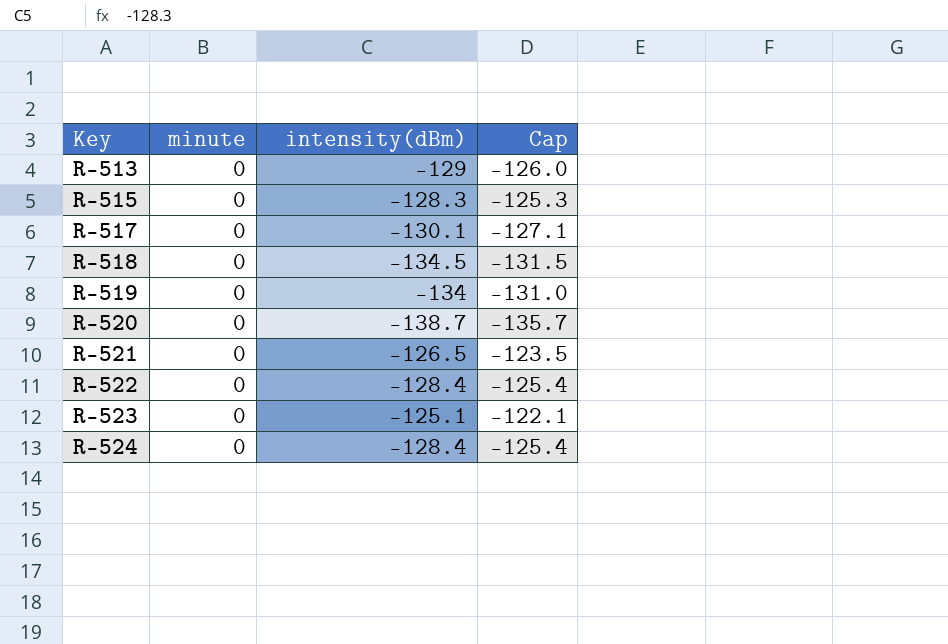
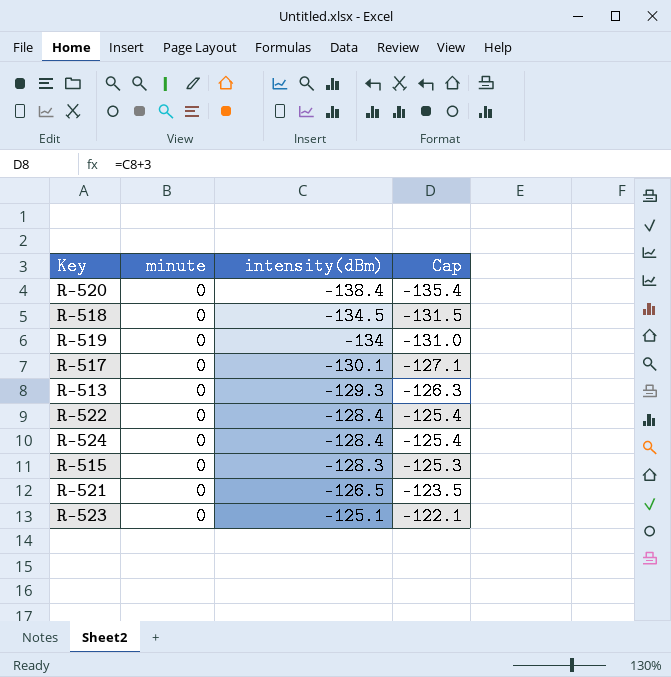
row order: Key ascending -> intensity(dBm) ascending
R-520 | intensity(dBm): -138.7 -> -138.4
R-520 | Cap: -135.7 -> -135.4
R-513 | intensity(dBm): -129 -> -129.3
R-513 | Cap: -126.0 -> -126.3

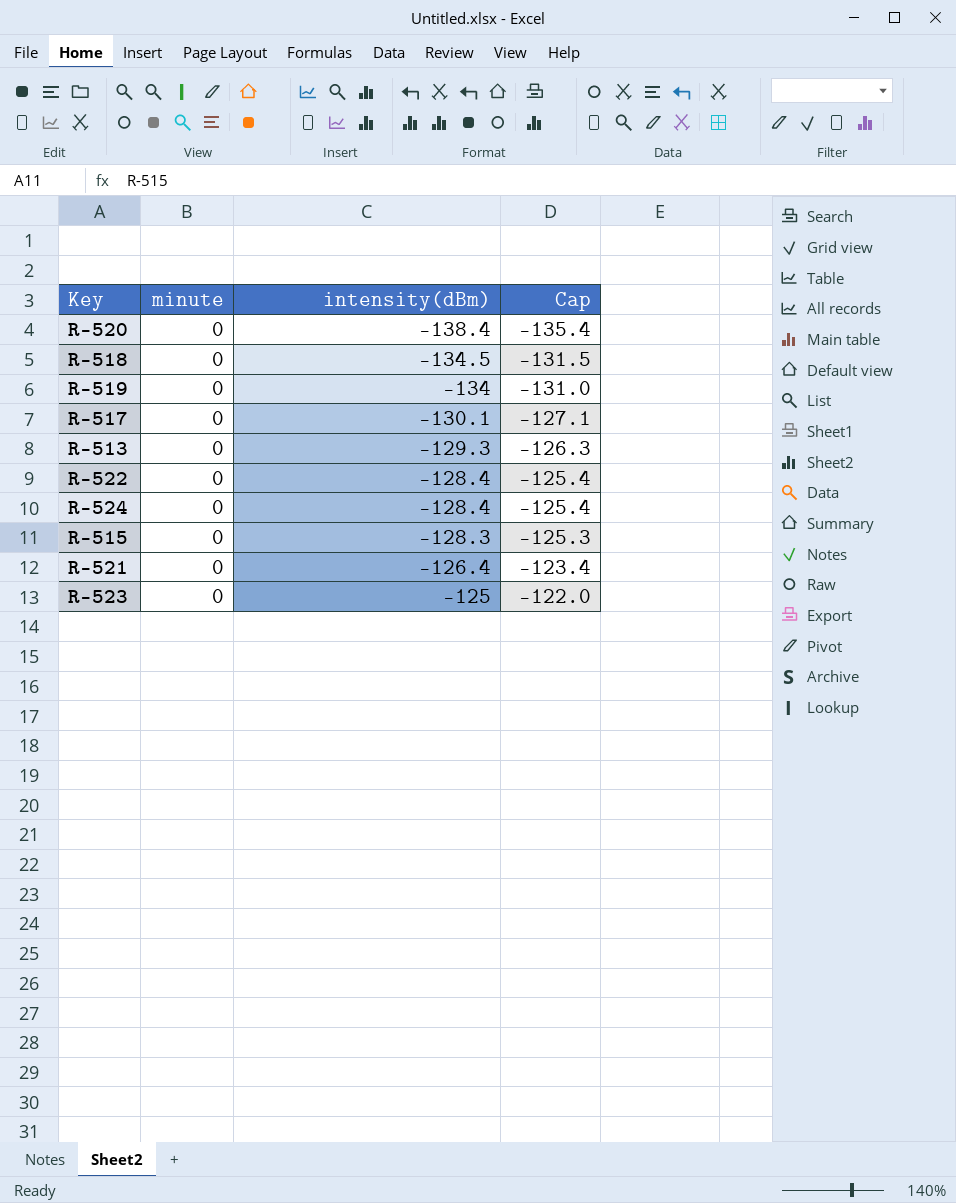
R-521 | intensity(dBm): -126.5 -> -126.4
R-521 | Cap: -123.5 -> -123.4
R-523 | intensity(dBm): -125.1 -> -125
R-523 | Cap: -122.1 -> -122.0

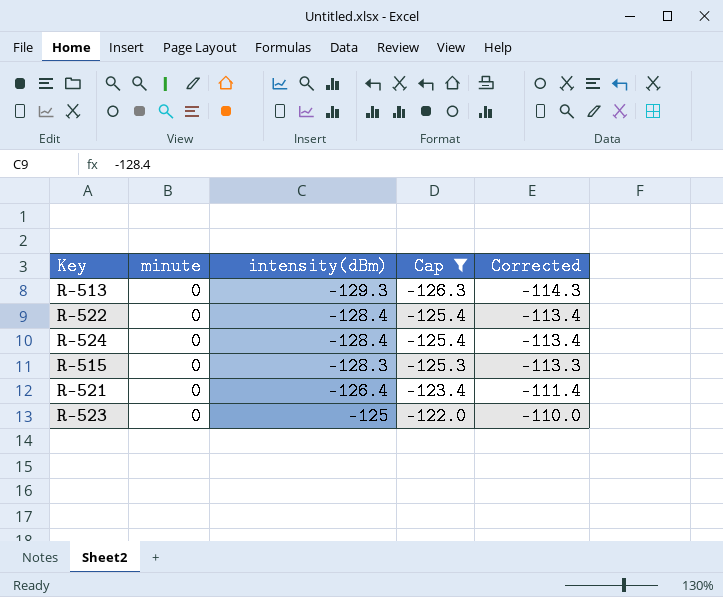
filter: none -> Cap >= -126.3
column Corrected | formula: none -> [intensity(dBm)] + 15

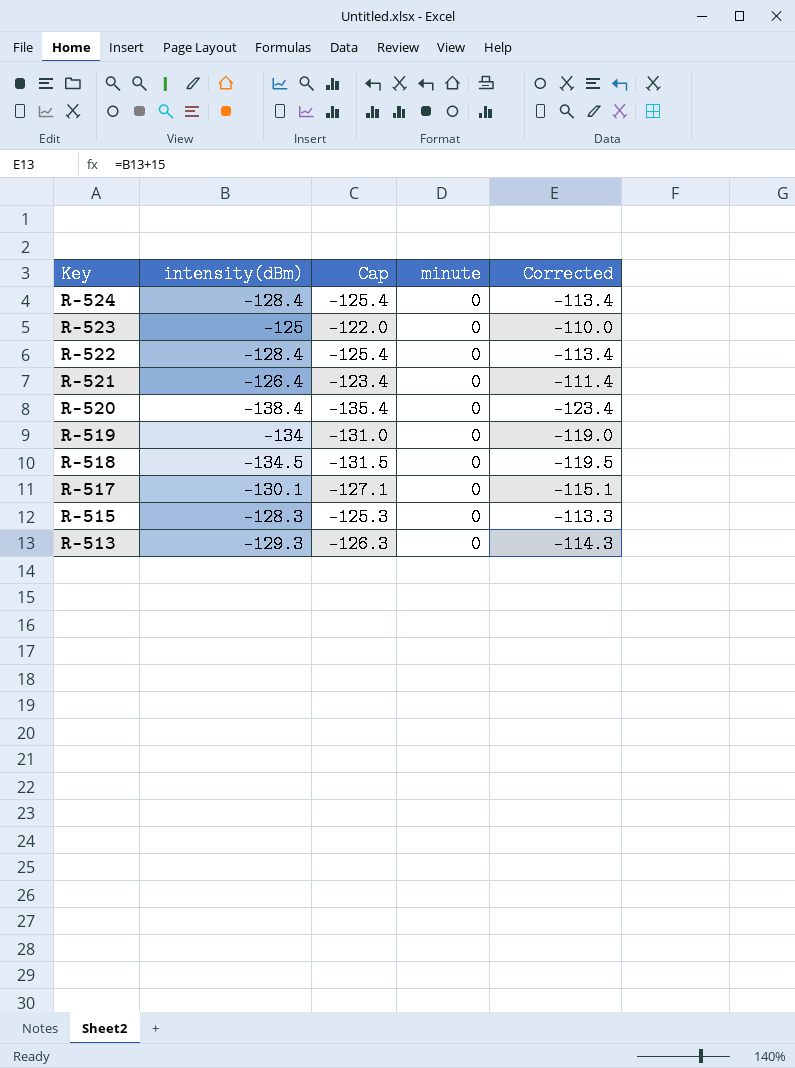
filter: Cap >= -126.3 -> none
row order: intensity(dBm) ascending -> Key descending
column minute | position: 2 -> 4

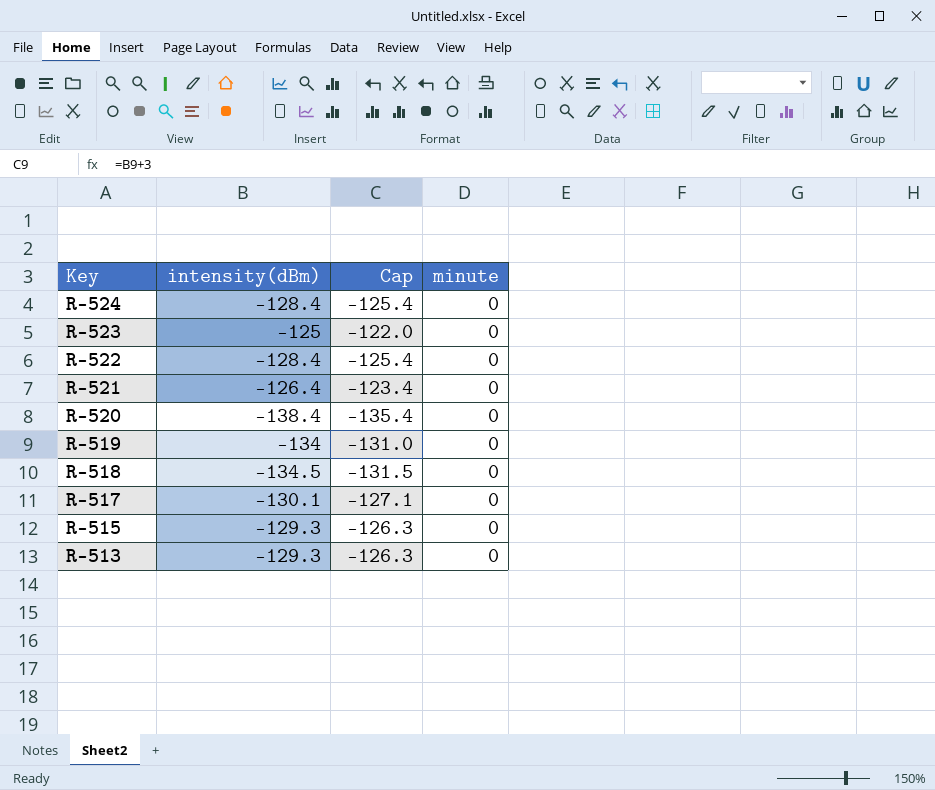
column Corrected | formula: [intensity(dBm)] + 15 -> none
R-515 | intensity(dBm): -128.3 -> -129.3
R-515 | Cap: -125.3 -> -126.3

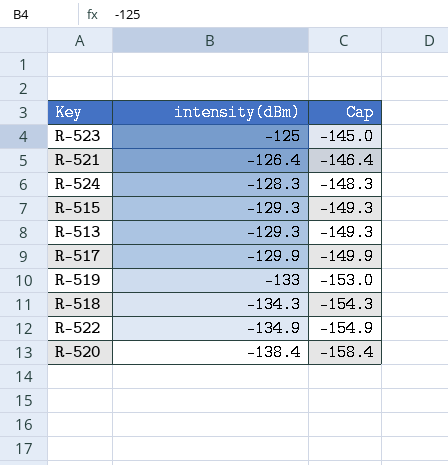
row order: Key descending -> intensity(dBm) descending
column minute | position: 4 -> none
column Cap | formula: [intensity(dBm)] + 3 -> [intensity(dBm)] - 20
R-524 | intensity(dBm): -128.4 -> -128.3
R-517 | intensity(dBm): -130.1 -> -129.9
R-519 | intensity(dBm): -134 -> -133
R-518 | intensity(dBm): -134.5 -> -134.3
R-522 | intensity(dBm): -128.4 -> -134.9

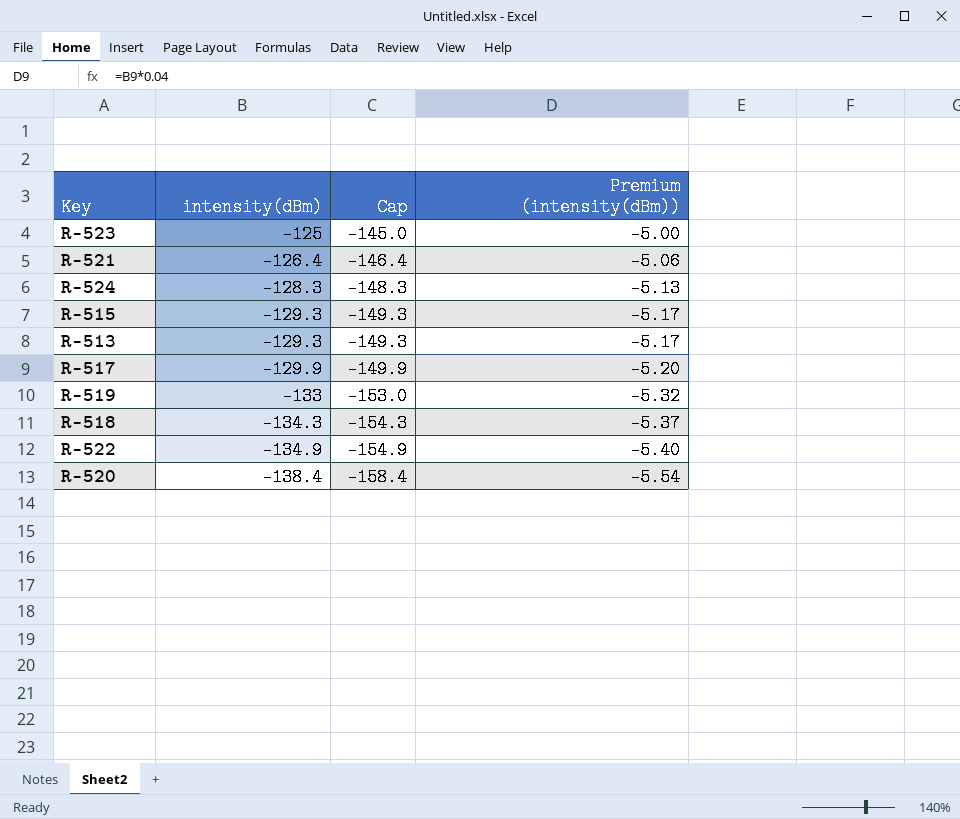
column Premium (intensity(dBm)) | formula: none -> [intensity(dBm)] * 0.04

